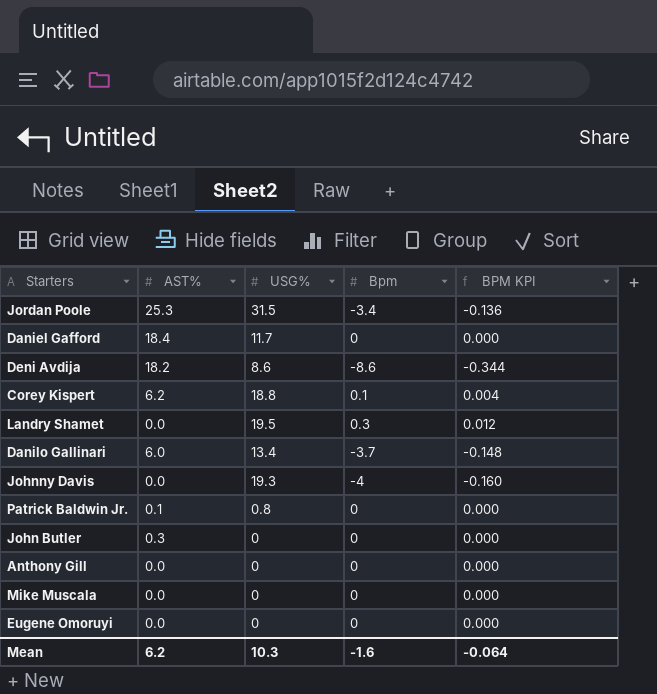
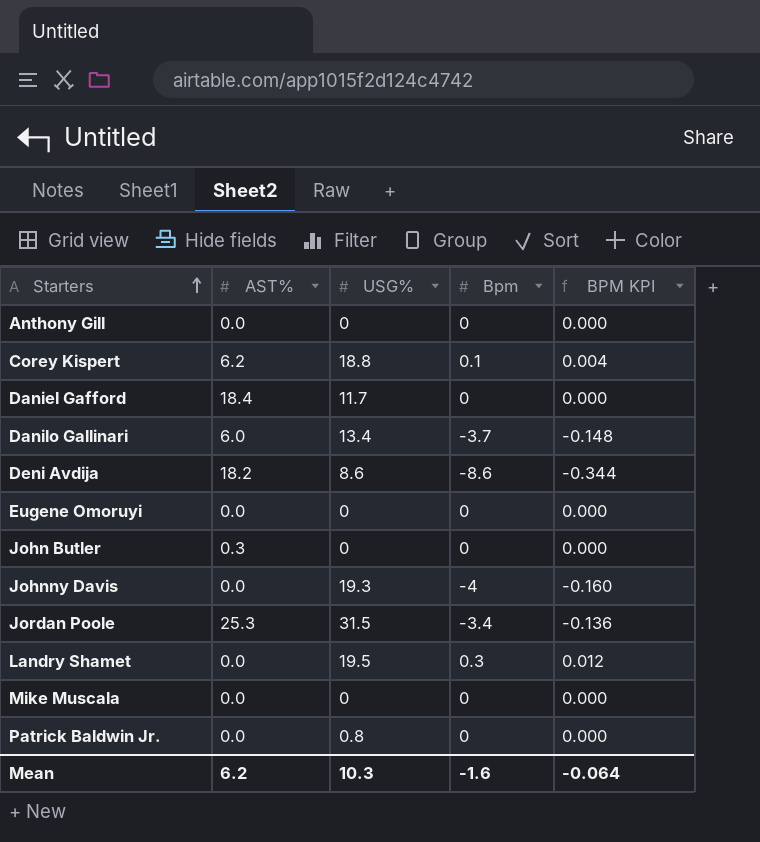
row order: none -> Starters ascending
Patrick Baldwin Jr. | AST%: 0.1 -> 0.0

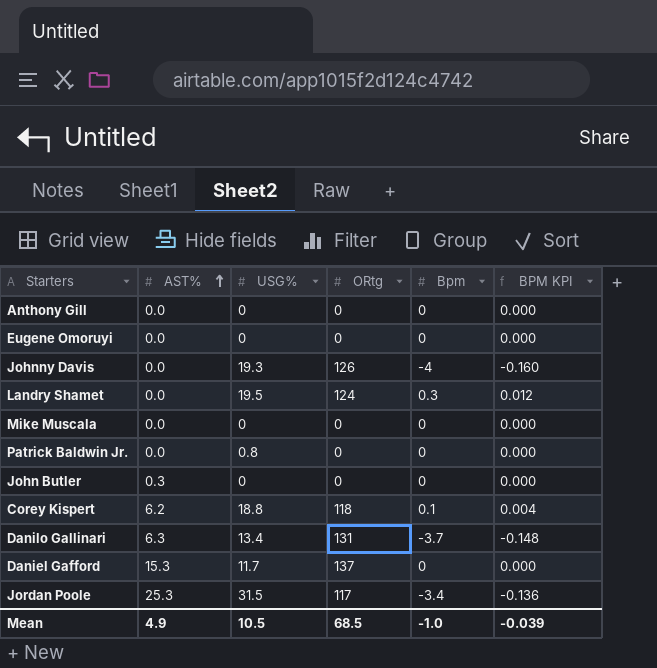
row order: Starters ascending -> AST% ascending
column ORtg | position: none -> 4
row Deni Avdija: 18.2 | 8.6 | -8.6 | -0.344 -> none
Danilo Gallinari | AST%: 6.0 -> 6.3
Daniel Gafford | AST%: 18.4 -> 15.3
Mean | AST%: 6.2 -> 4.9
Mean | USG%: 10.3 -> 10.5
Mean | Bpm: -1.6 -> -1.0
Mean | BPM KPI: -0.064 -> -0.039

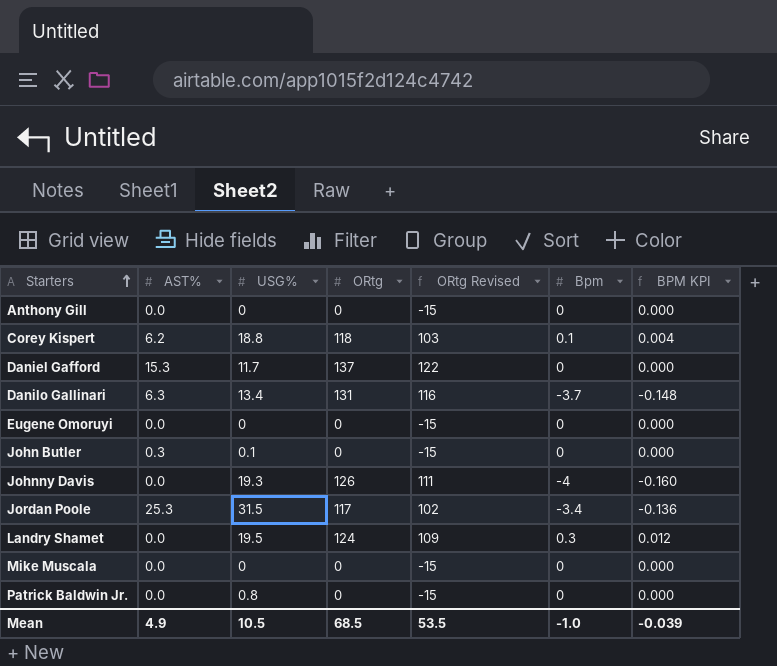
row order: AST% ascending -> Starters ascending
column ORtg Revised | formula: none -> [ORtg] - 15
John Butler | USG%: 0 -> 0.1

